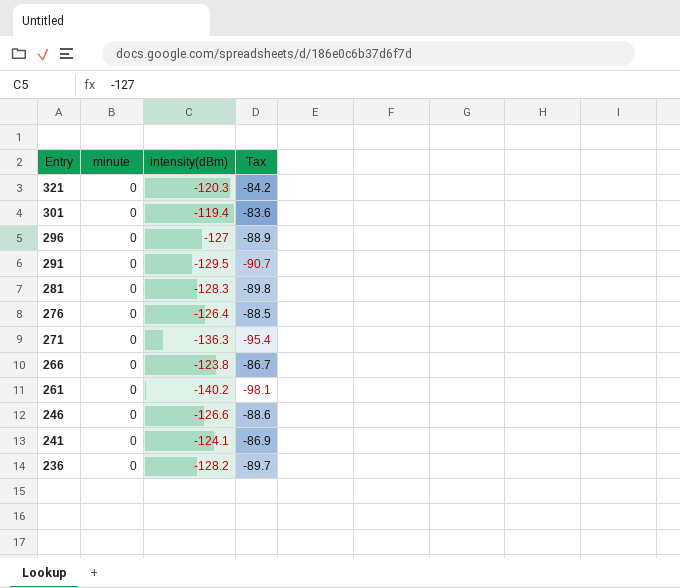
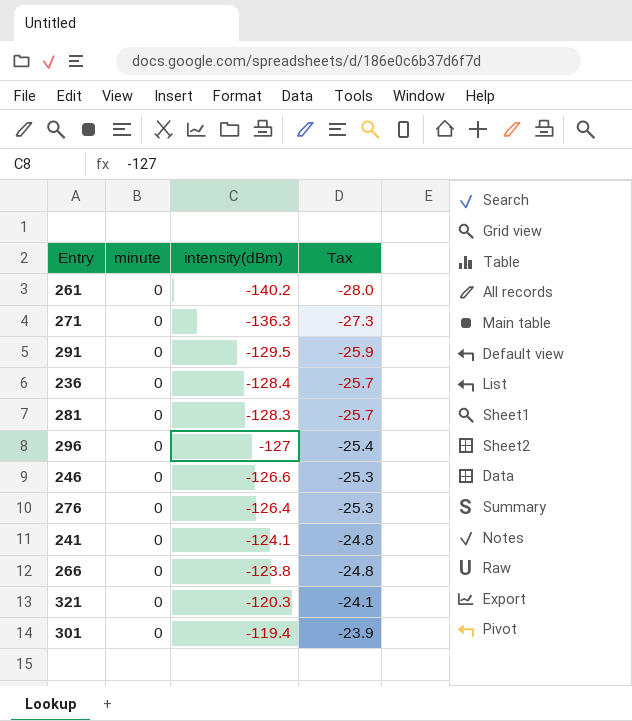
row order: Entry descending -> intensity(dBm) ascending
column Tax | formula: [intensity(dBm)] * 0.7 -> [intensity(dBm)] * 0.2
236 | intensity(dBm): -128.2 -> -128.4

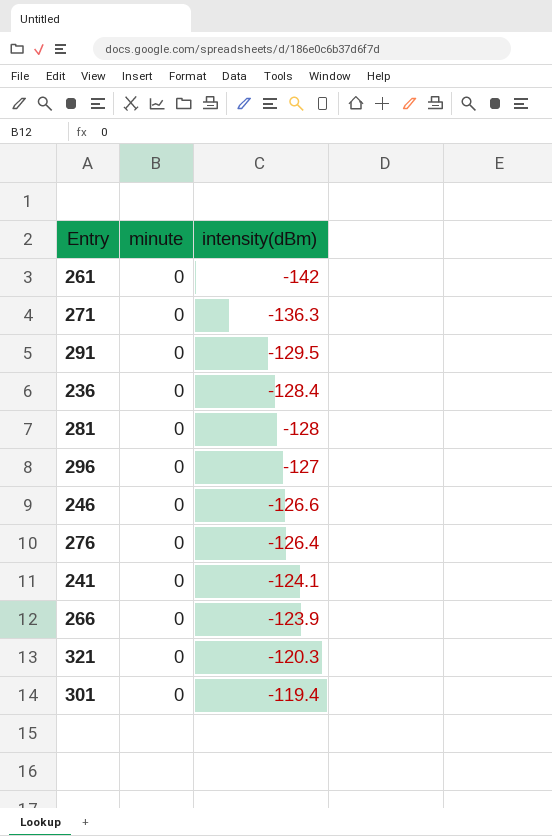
column Tax | formula: [intensity(dBm)] * 0.2 -> none
261 | intensity(dBm): -140.2 -> -142
281 | intensity(dBm): -128.3 -> -128
266 | intensity(dBm): -123.8 -> -123.9

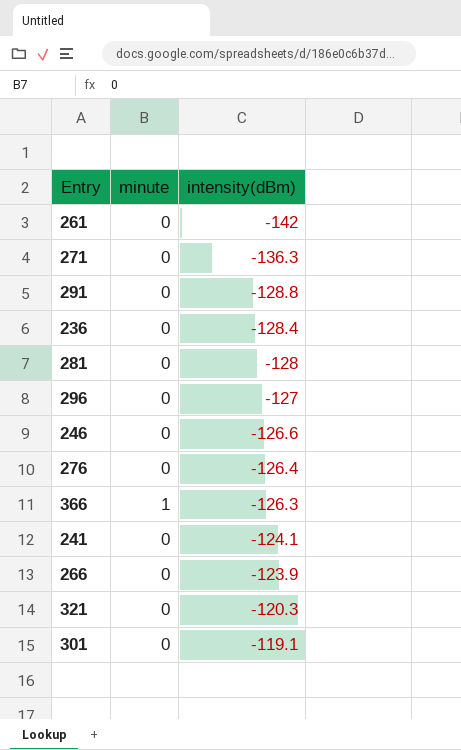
291 | intensity(dBm): -129.5 -> -128.8
row 366: none -> 1 | -126.3
301 | intensity(dBm): -119.4 -> -119.1

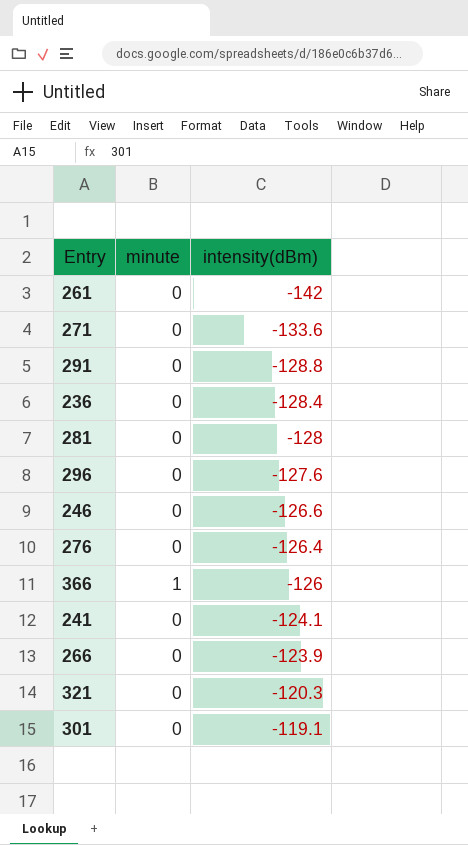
271 | intensity(dBm): -136.3 -> -133.6
296 | intensity(dBm): -127 -> -127.6
366 | intensity(dBm): -126.3 -> -126

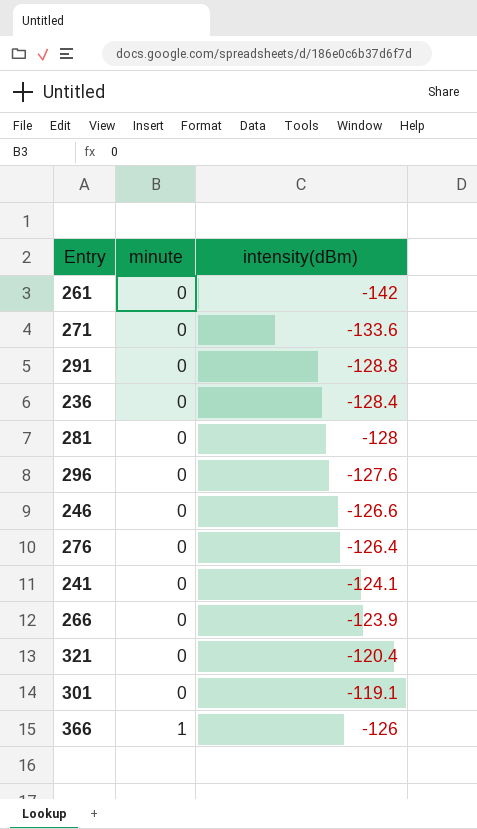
row order: intensity(dBm) ascending -> minute ascending
321 | intensity(dBm): -120.3 -> -120.4

